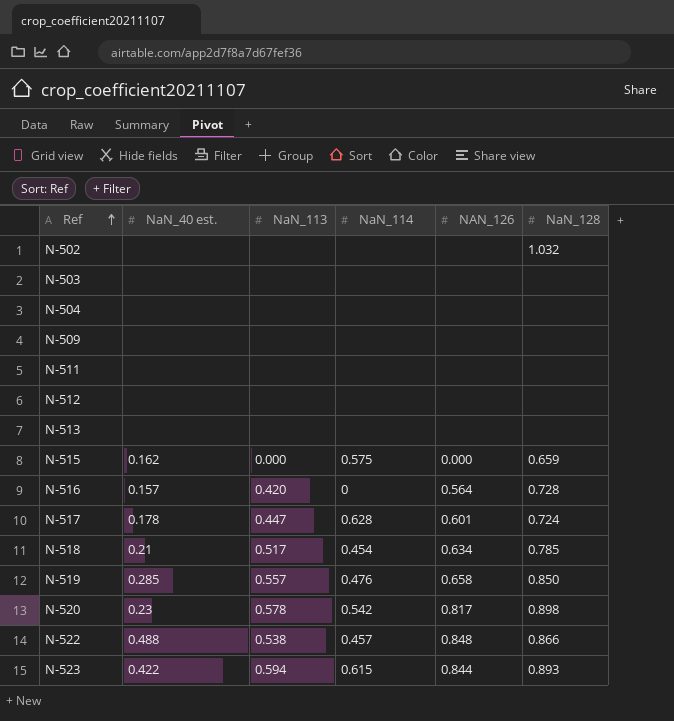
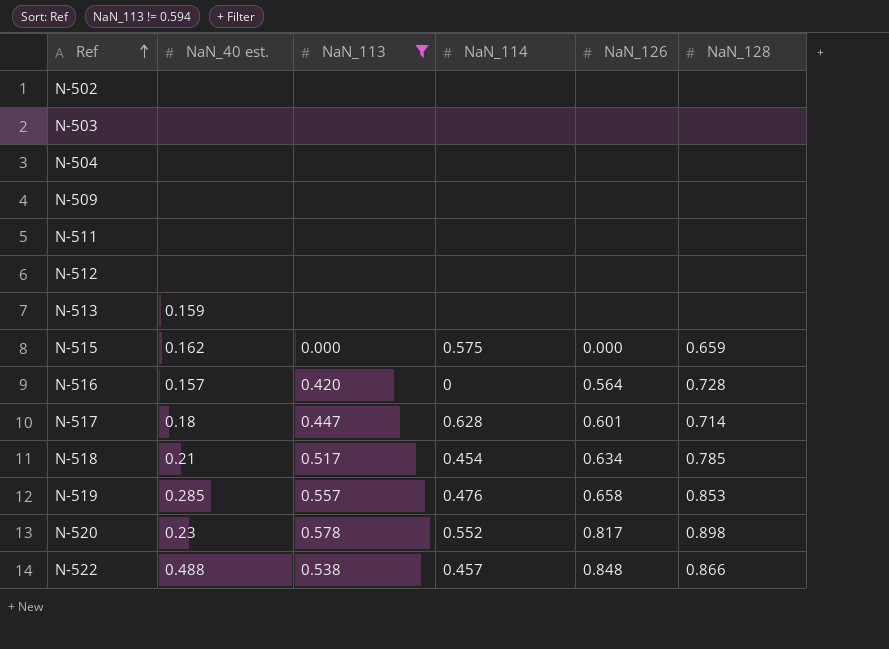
filter: none -> NaN_113 != 0.594
column name: NAN_126 -> NaN_126
N-502 | NaN_128: 1.032 -> none
N-513 | NaN_40 est.: none -> 0.159
N-517 | NaN_40 est.: 0.178 -> 0.18
N-517 | NaN_128: 0.724 -> 0.714
N-519 | NaN_128: 0.850 -> 0.853
N-520 | NaN_114: 0.542 -> 0.552

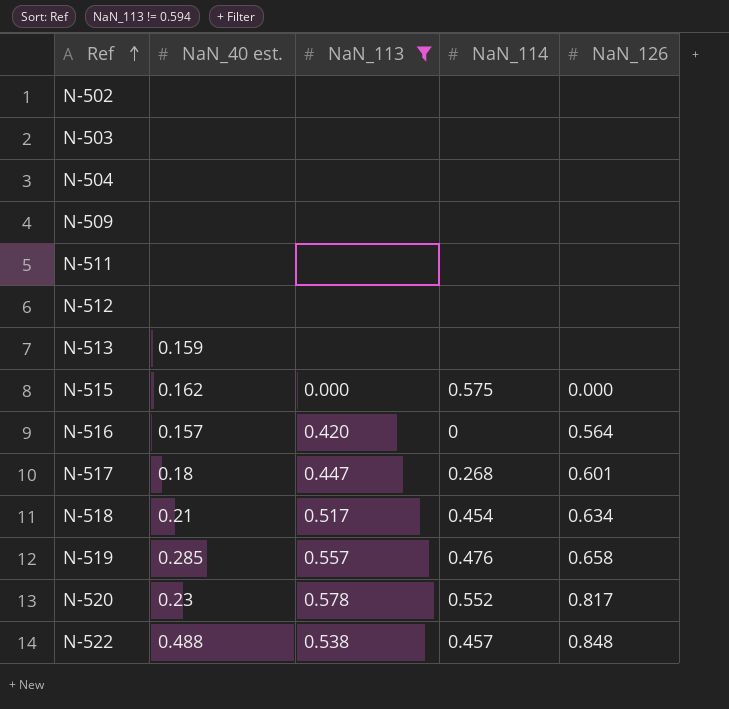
column NaN_128 | position: 6 -> none
N-517 | NaN_114: 0.628 -> 0.268

